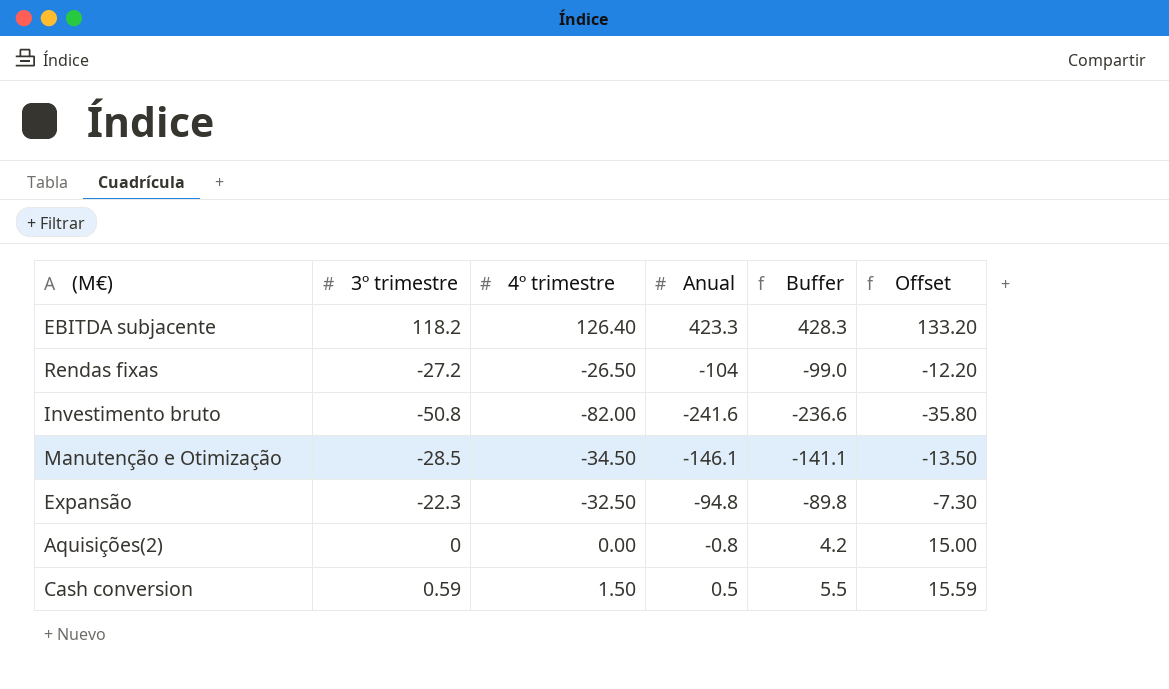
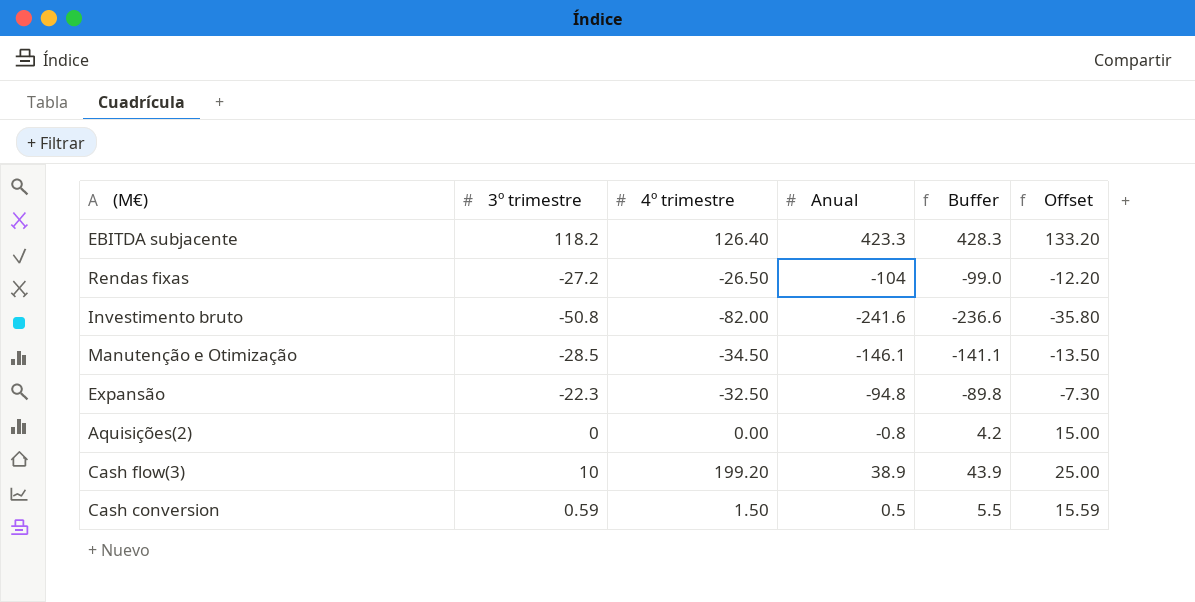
row Cash flow(3): none -> 10 | 199.20 | 38.9 | 43.9 | 25.00

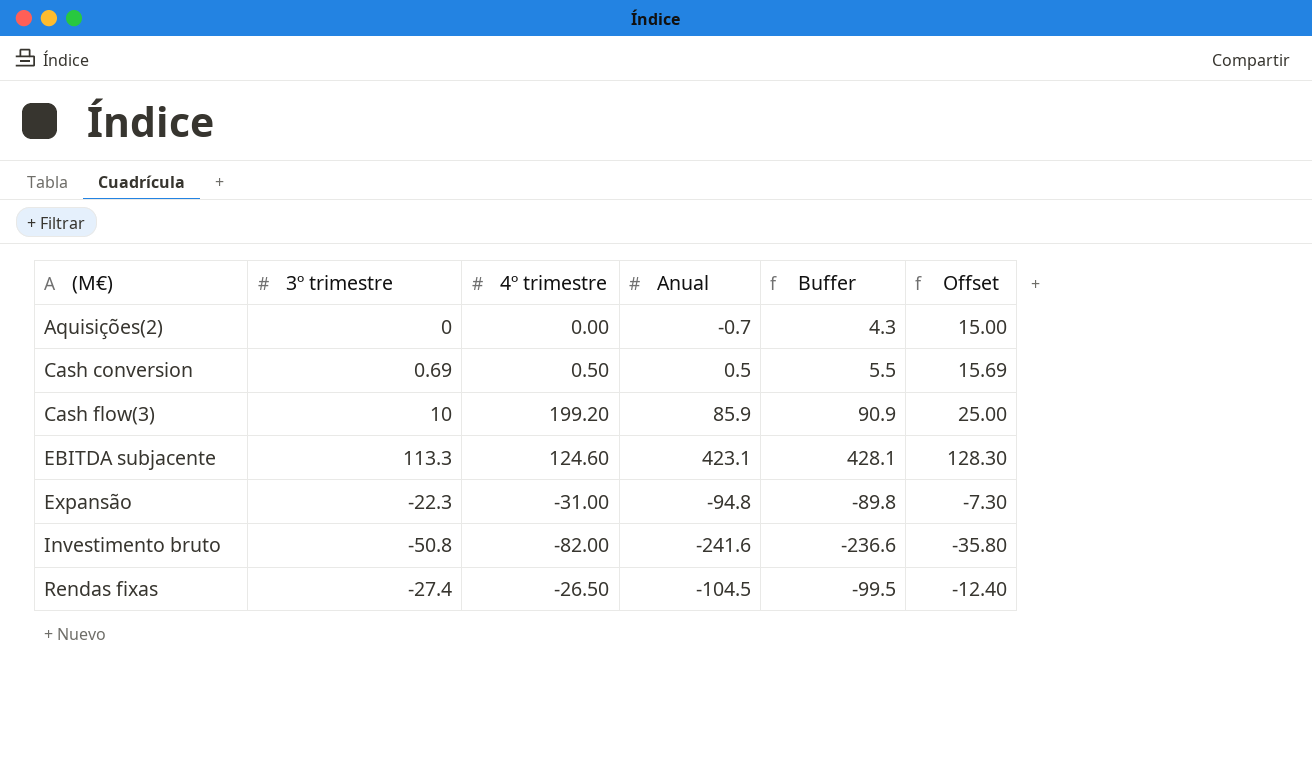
row order: none -> (M€) ascending
row Manutenção e Otimização: -28.5 | -34.50 | -146.1 | -141.1 | -13.50 -> none
Aquisições(2) | Anual: -0.8 -> -0.7
Aquisições(2) | Buffer: 4.2 -> 4.3
Cash conversion | 3º trimestre: 0.59 -> 0.69
Cash conversion | 4º trimestre: 1.50 -> 0.50
Cash conversion | Offset: 15.59 -> 15.69
Cash flow(3) | Anual: 38.9 -> 85.9
Cash flow(3) | Buffer: 43.9 -> 90.9
EBITDA subjacente | 3º trimestre: 118.2 -> 113.3
EBITDA subjacente | 4º trimestre: 126.40 -> 124.60
EBITDA subjacente | Anual: 423.3 -> 423.1
EBITDA subjacente | Buffer: 428.3 -> 428.1
EBITDA subjacente | Offset: 133.20 -> 128.30
Expansão | 4º trimestre: -32.50 -> -31.00
Rendas fixas | 3º trimestre: -27.2 -> -27.4
Rendas fixas | Anual: -104 -> -104.5
Rendas fixas | Buffer: -99.0 -> -99.5
Rendas fixas | Offset: -12.20 -> -12.40

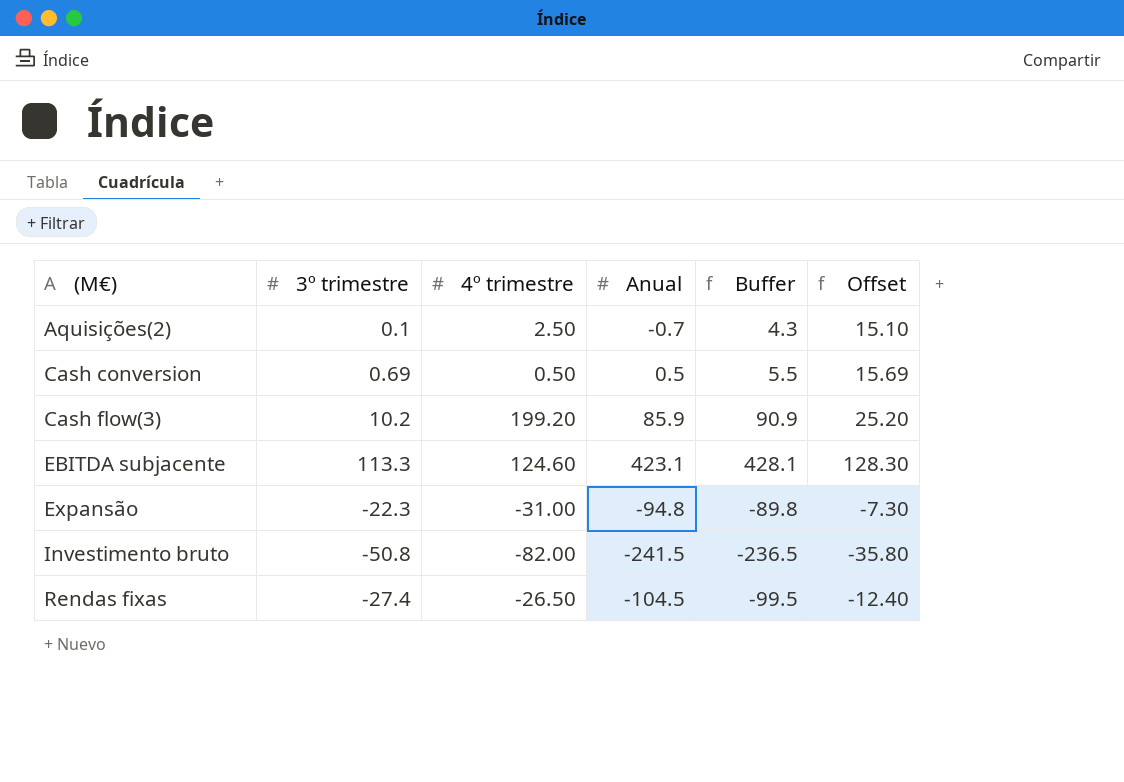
Aquisições(2) | 3º trimestre: 0 -> 0.1
Aquisições(2) | 4º trimestre: 0.00 -> 2.50
Aquisições(2) | Offset: 15.00 -> 15.10
Cash flow(3) | 3º trimestre: 10 -> 10.2
Cash flow(3) | Offset: 25.00 -> 25.20
Investimento bruto | Anual: -241.6 -> -241.5
Investimento bruto | Buffer: -236.6 -> -236.5

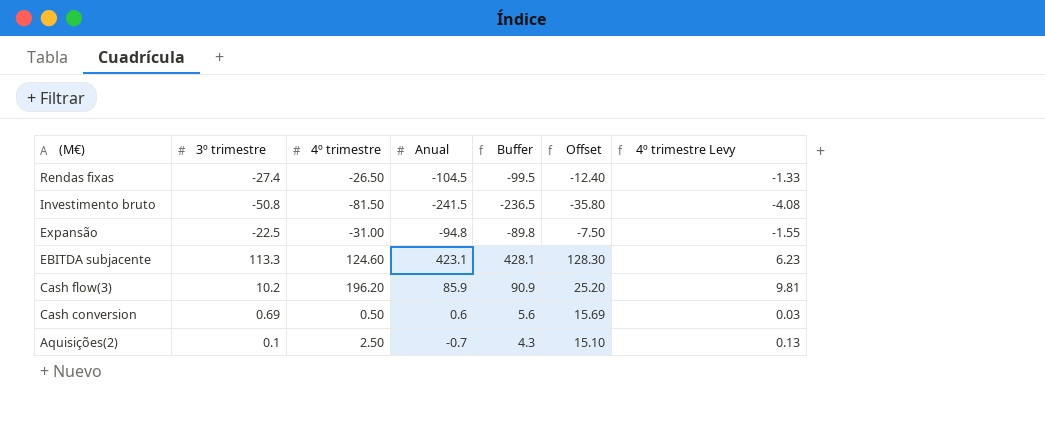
row order: (M€) ascending -> (M€) descending
column 4º trimestre Levy | formula: none -> [4º trimestre] * 0.05
Investimento bruto | 4º trimestre: -82.00 -> -81.50
Expansão | 3º trimestre: -22.3 -> -22.5
Expansão | Offset: -7.30 -> -7.50
Cash flow(3) | 4º trimestre: 199.20 -> 196.20
Cash conversion | Anual: 0.5 -> 0.6
Cash conversion | Buffer: 5.5 -> 5.6

